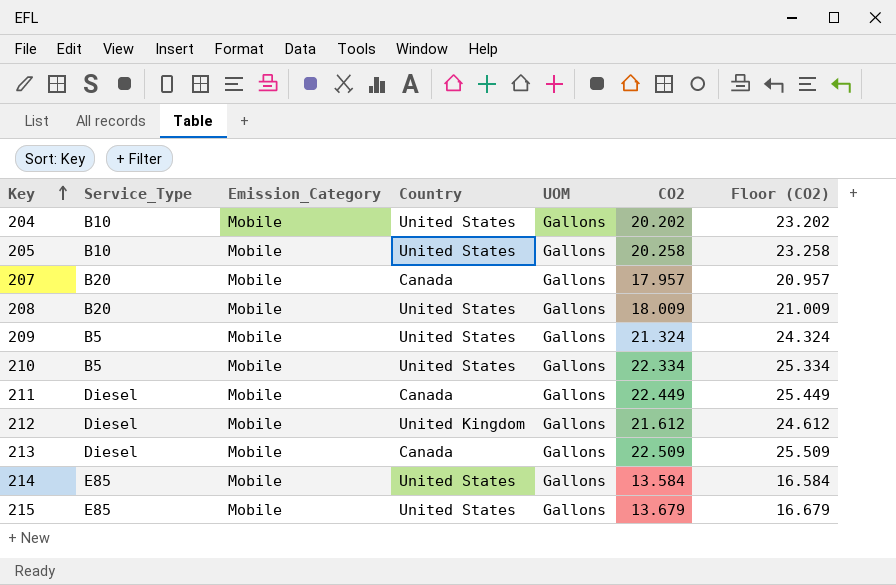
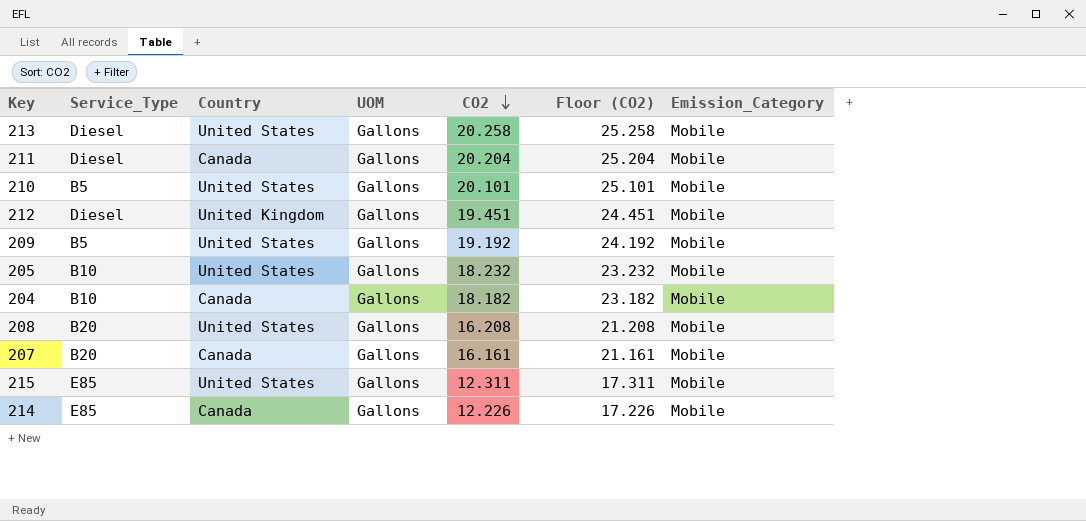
row order: Key ascending -> CO2 descending
column Floor (CO2) | formula: [CO2] + 3 -> [CO2] + 5
column Emission_Category | position: 3 -> 7
213 | Country: Canada -> United States
213 | CO2: 22.509 -> 20.258
211 | CO2: 22.449 -> 20.204
210 | CO2: 22.334 -> 20.101
212 | CO2: 21.612 -> 19.451
209 | CO2: 21.324 -> 19.192
205 | CO2: 20.258 -> 18.232
204 | Country: United States -> Canada
204 | CO2: 20.202 -> 18.182
208 | CO2: 18.009 -> 16.208
207 | CO2: 17.957 -> 16.161
215 | CO2: 13.679 -> 12.311
214 | Country: United States -> Canada
214 | CO2: 13.584 -> 12.226

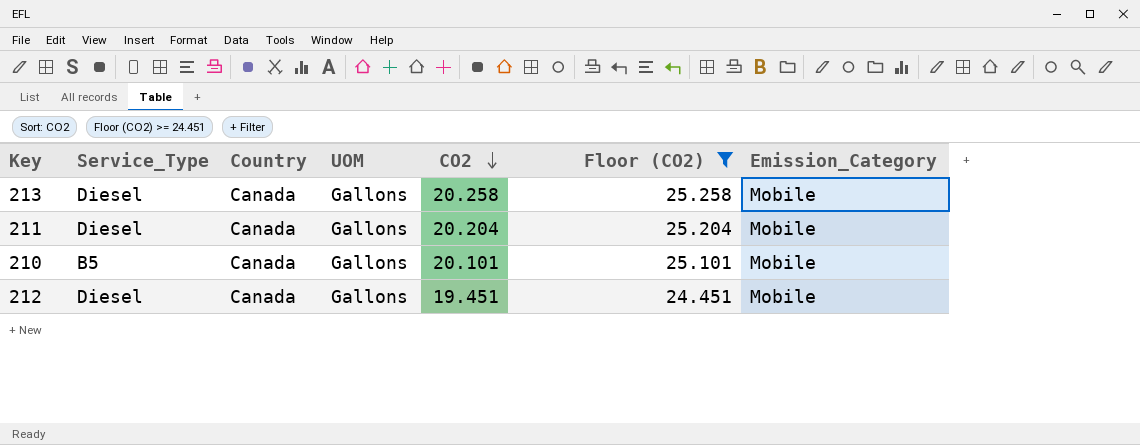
filter: none -> Floor (CO2) >= 24.451
213 | Country: United States -> Canada
210 | Country: United States -> Canada
212 | Country: United Kingdom -> Canada

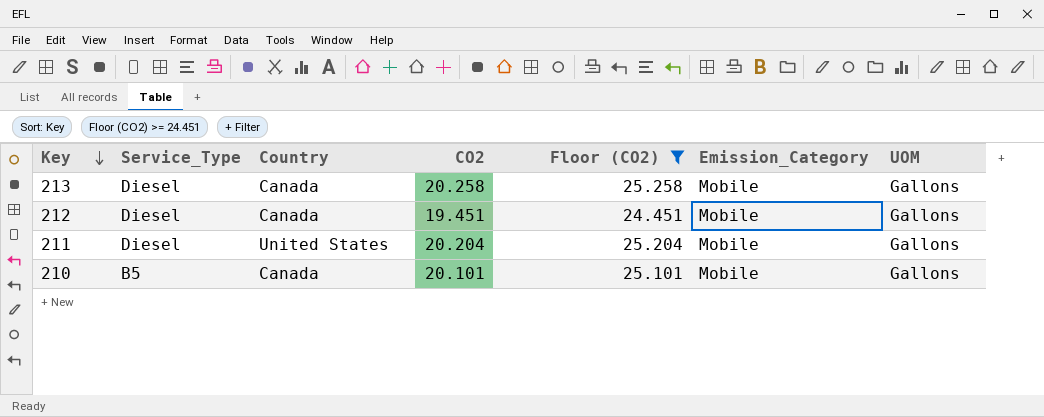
row order: CO2 descending -> Key descending
column UOM | position: 4 -> 7
211 | Country: Canada -> United States

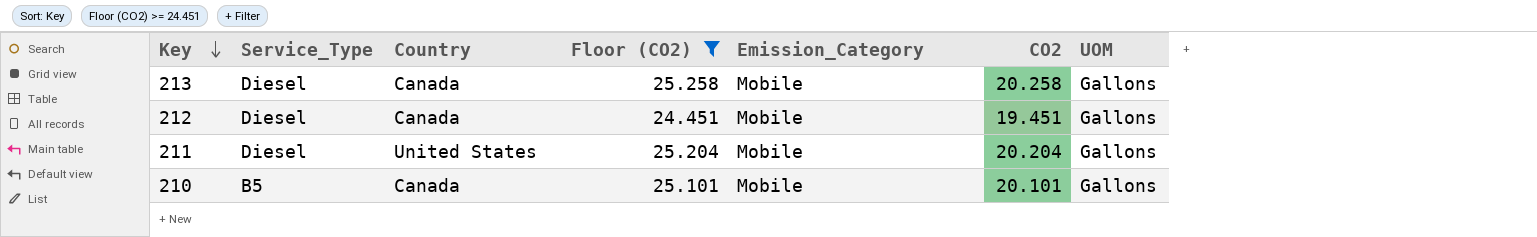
column CO2 | position: 4 -> 6

